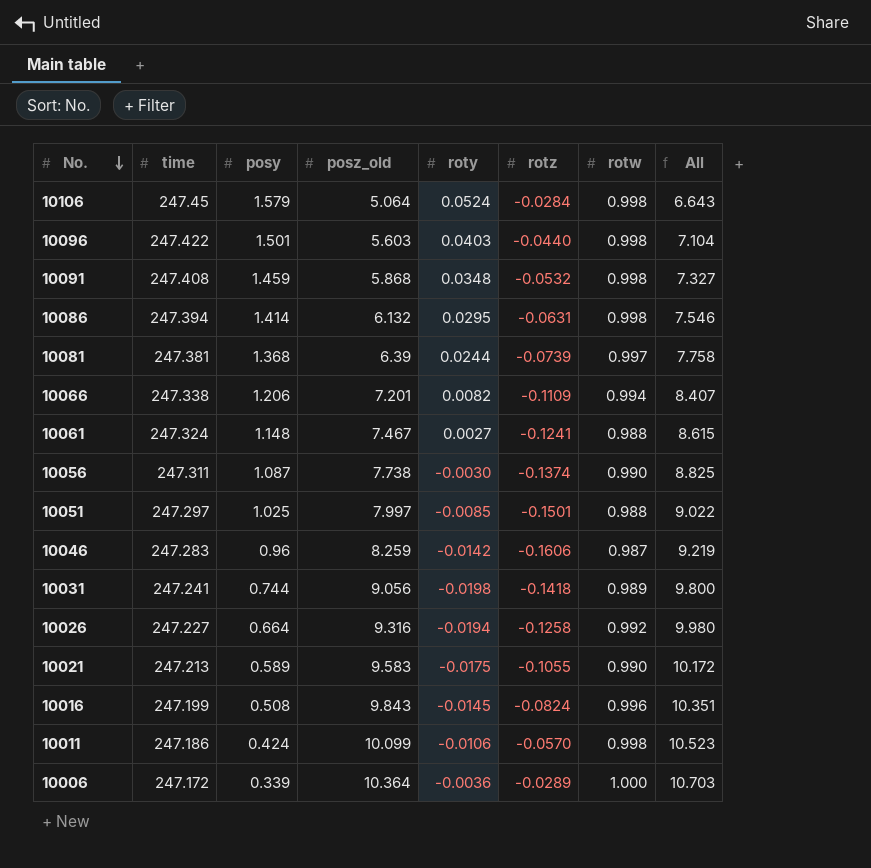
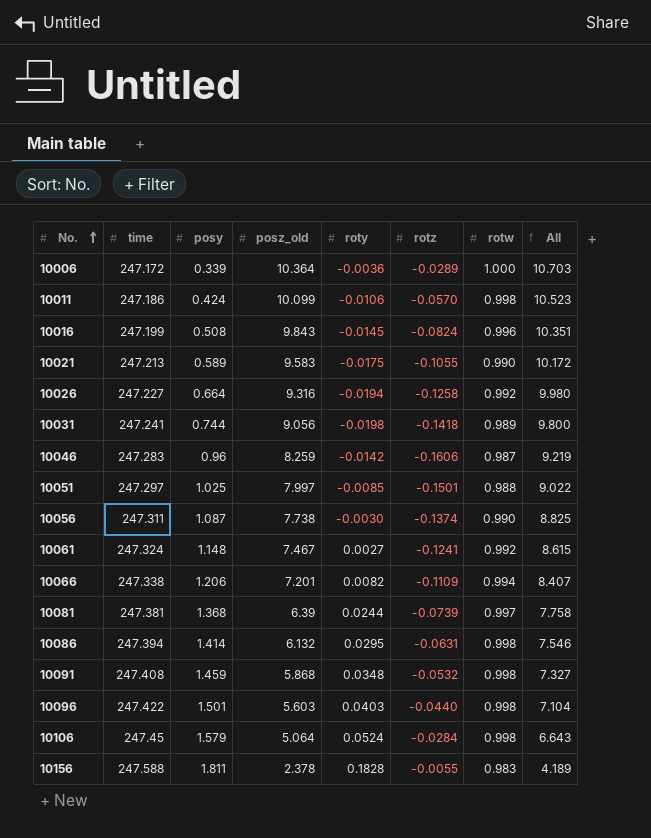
row order: No. descending -> No. ascending
10061 | rotw: 0.988 -> 0.992
row 10156: none -> 247.588 | 1.811 | 2.378 | 0.1828 | -0.0055 | 0.983 | 4.189

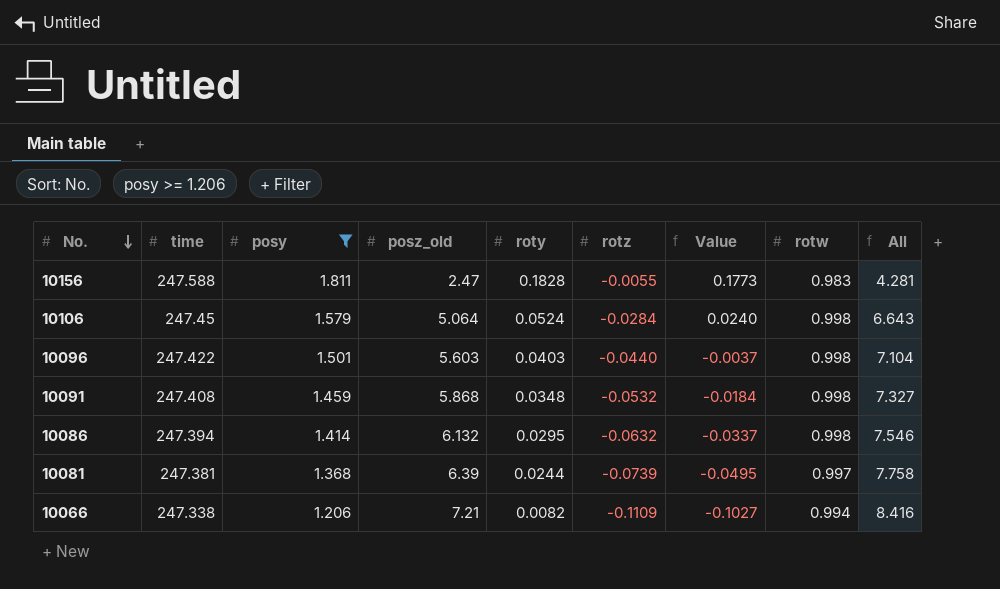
filter: none -> posy >= 1.206
row order: No. ascending -> No. descending
column Value | formula: none -> [roty] + [rotz]
10156 | posz_old: 2.378 -> 2.47
10156 | All: 4.189 -> 4.281
10086 | rotz: -0.0631 -> -0.0632
10066 | posz_old: 7.201 -> 7.21
10066 | All: 8.407 -> 8.416

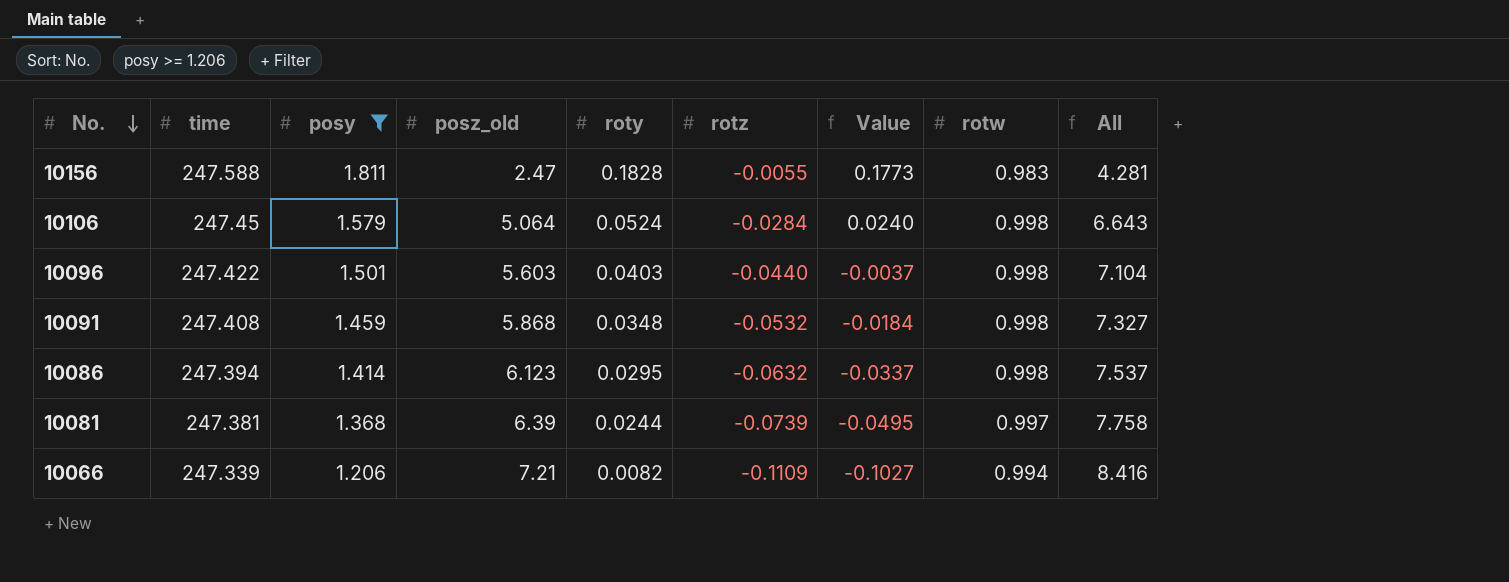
10086 | posz_old: 6.132 -> 6.123
10086 | All: 7.546 -> 7.537
10066 | time: 247.338 -> 247.339

